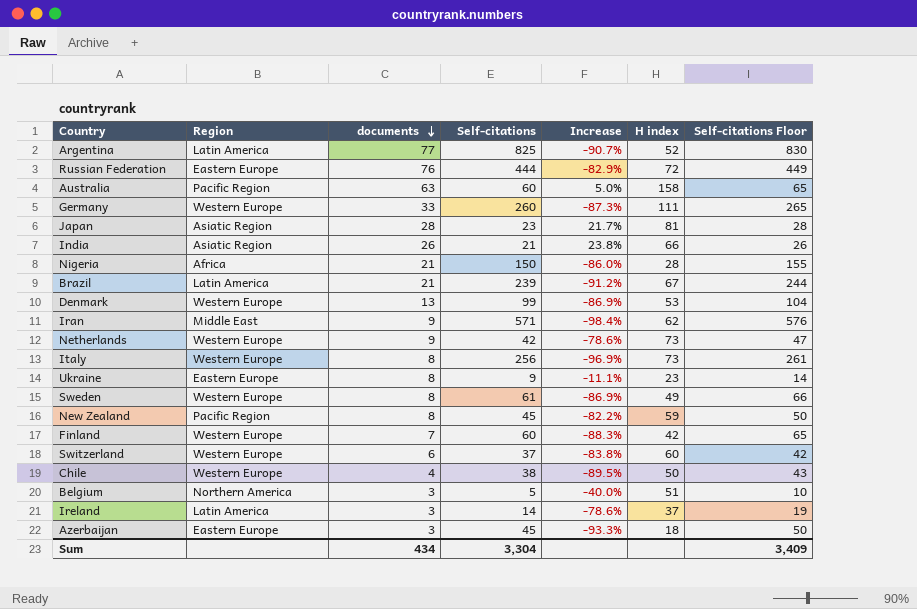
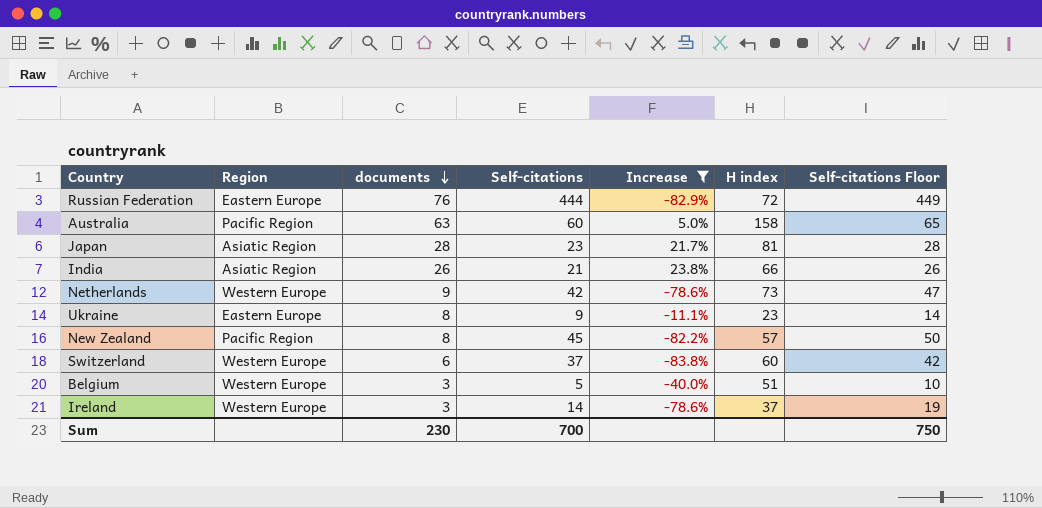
filter: none -> Increase >= -83.8%
New Zealand | H index: 59 -> 57
Belgium | Region: Northern America -> Western Europe
Ireland | Region: Latin America -> Western Europe
Sum | documents: 434 -> 230
Sum | Self-citations: 3,304 -> 700
Sum | Self-citations Floor: 3,409 -> 750

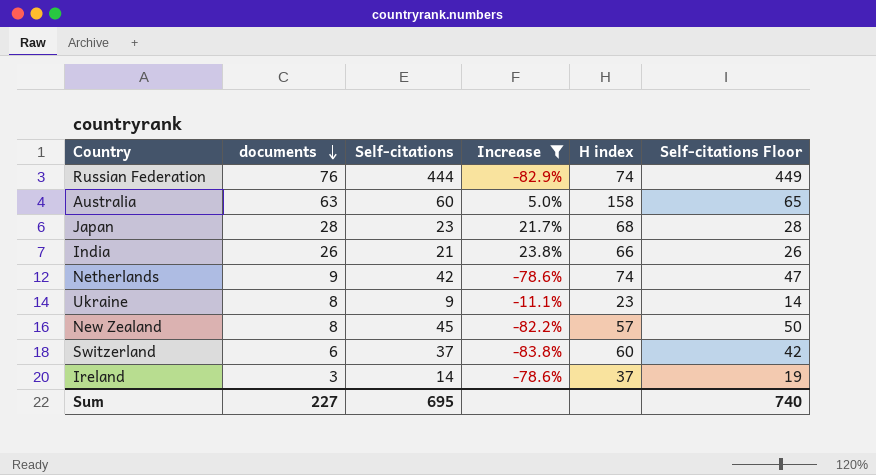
column Region | position: 2 -> none
row Belgium: Western Europe | 3 | 5 | -40.0% | 51 | 10 -> none
Russian Federation | H index: 72 -> 74
Japan | H index: 81 -> 68
Netherlands | H index: 73 -> 74
Sum | documents: 230 -> 227
Sum | Self-citations: 700 -> 695
Sum | Self-citations Floor: 750 -> 740

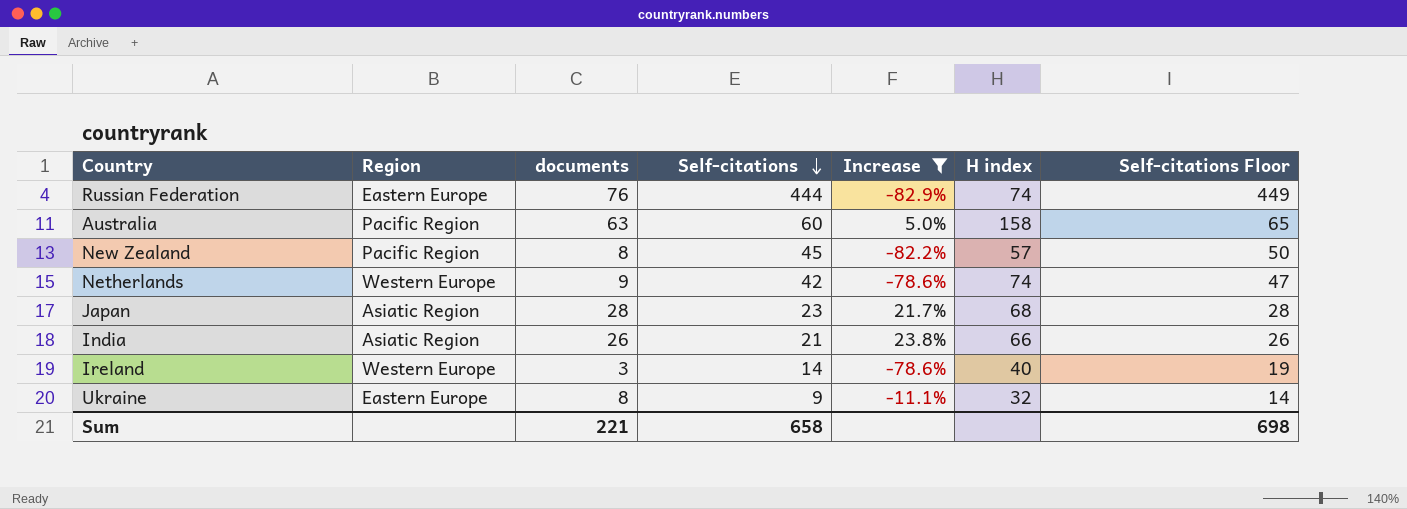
row order: documents descending -> Self-citations descending
column Region | position: none -> 2
row Switzerland: 6 | 37 | -83.8% | 60 | 42 -> none
Ireland | H index: 37 -> 40
Ukraine | H index: 23 -> 32
Sum | documents: 227 -> 221
Sum | Self-citations: 695 -> 658
Sum | Self-citations Floor: 740 -> 698

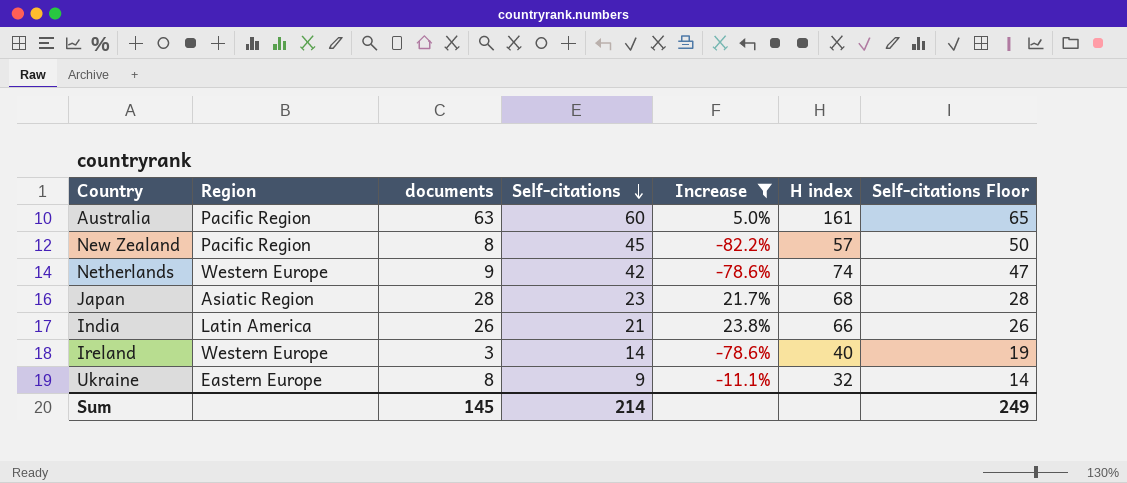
row Russian Federation: Eastern Europe | 76 | 444 | -82.9% | 74 | 449 -> none
Australia | H index: 158 -> 161
India | Region: Asiatic Region -> Latin America
Sum | documents: 221 -> 145
Sum | Self-citations: 658 -> 214
Sum | Self-citations Floor: 698 -> 249

